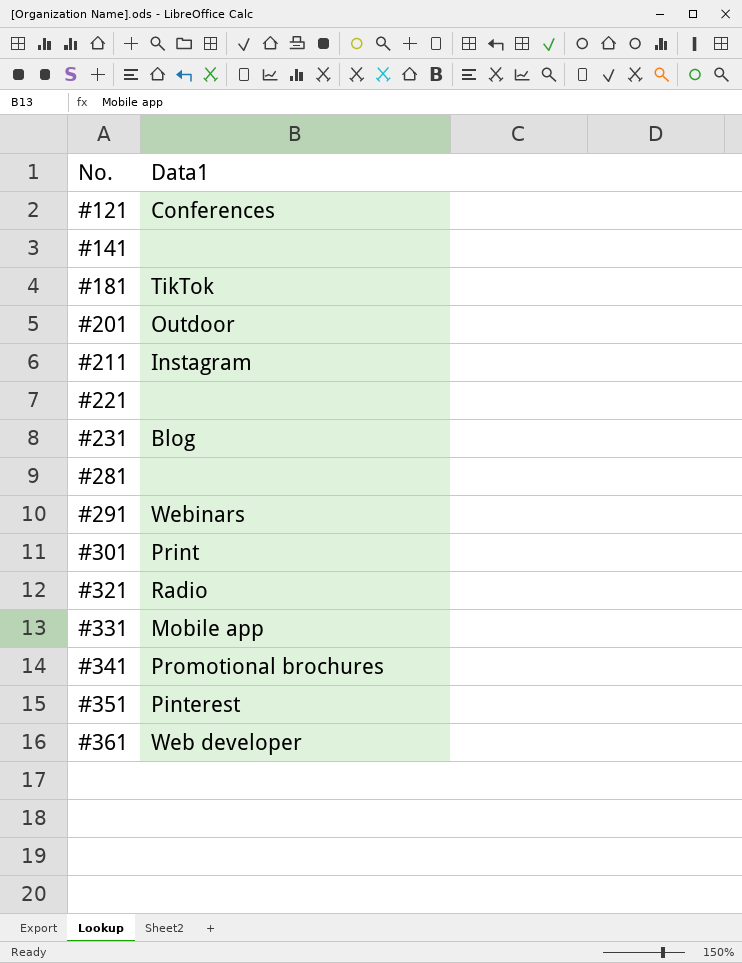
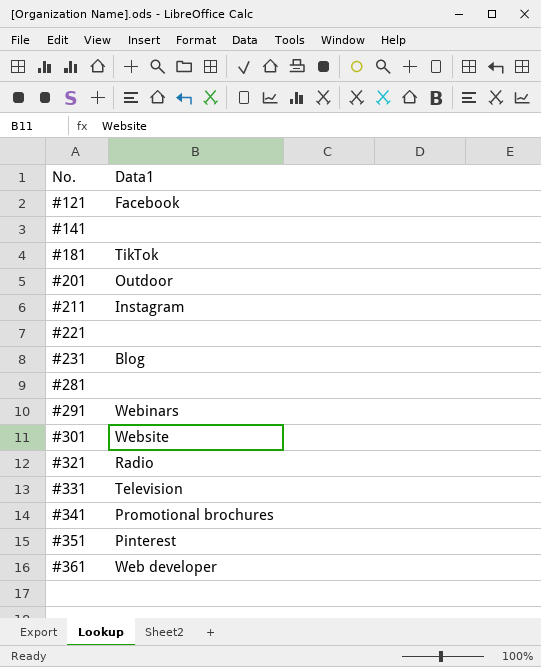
#121 | Data1: Conferences -> Facebook
#301 | Data1: Print -> Website
#331 | Data1: Mobile app -> Television

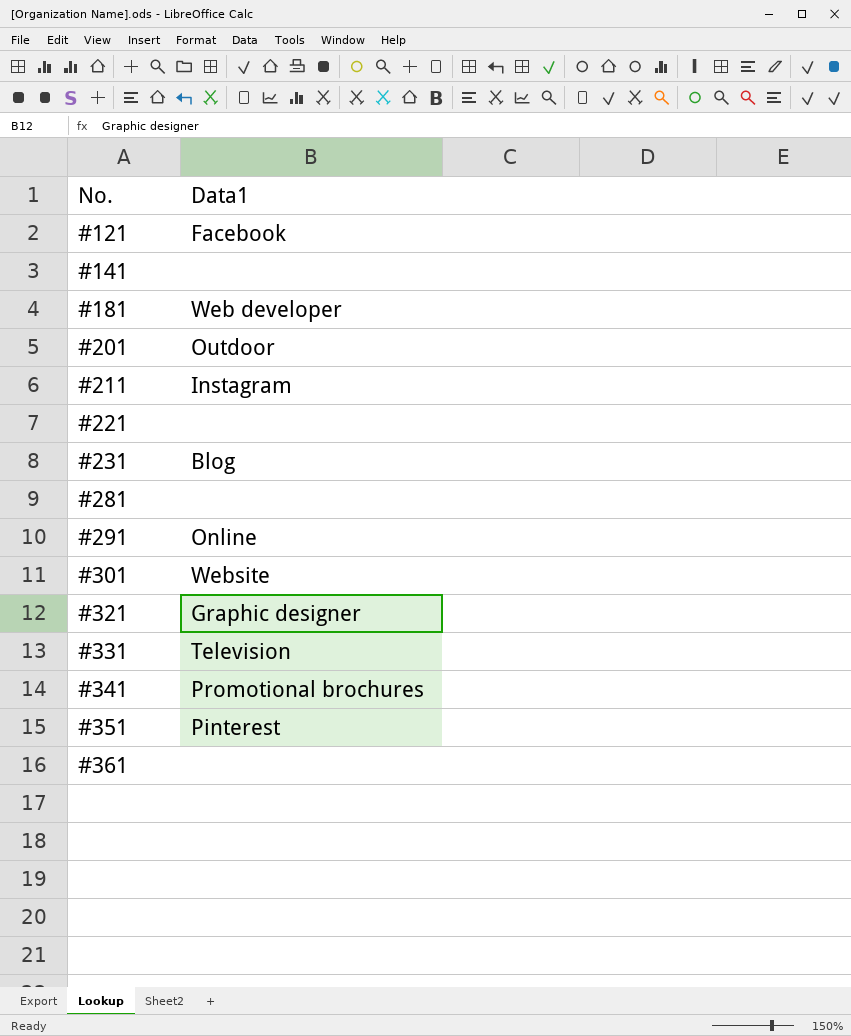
#181 | Data1: TikTok -> Web developer
#291 | Data1: Webinars -> Online
#321 | Data1: Radio -> Graphic designer
#361 | Data1: Web developer -> none

